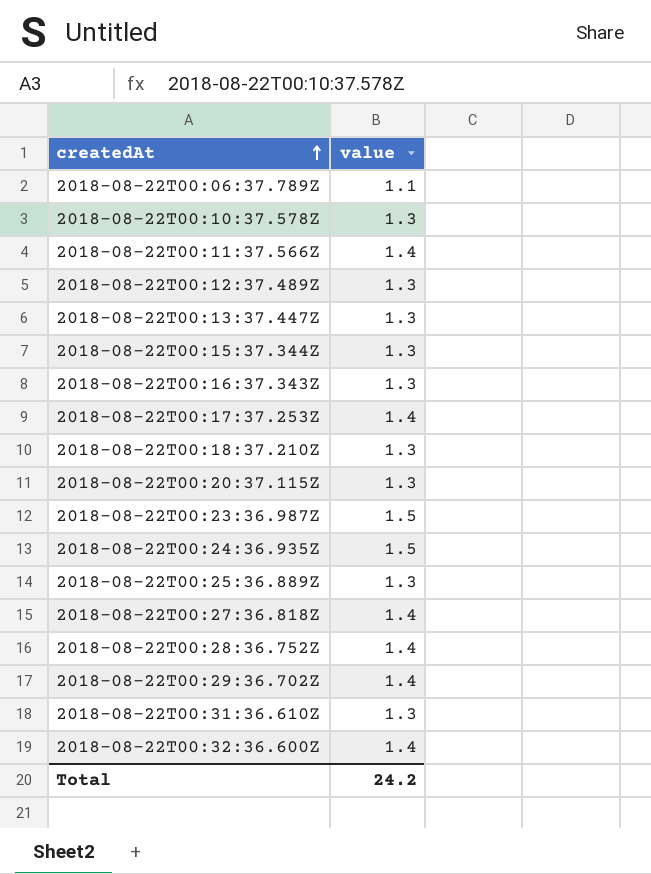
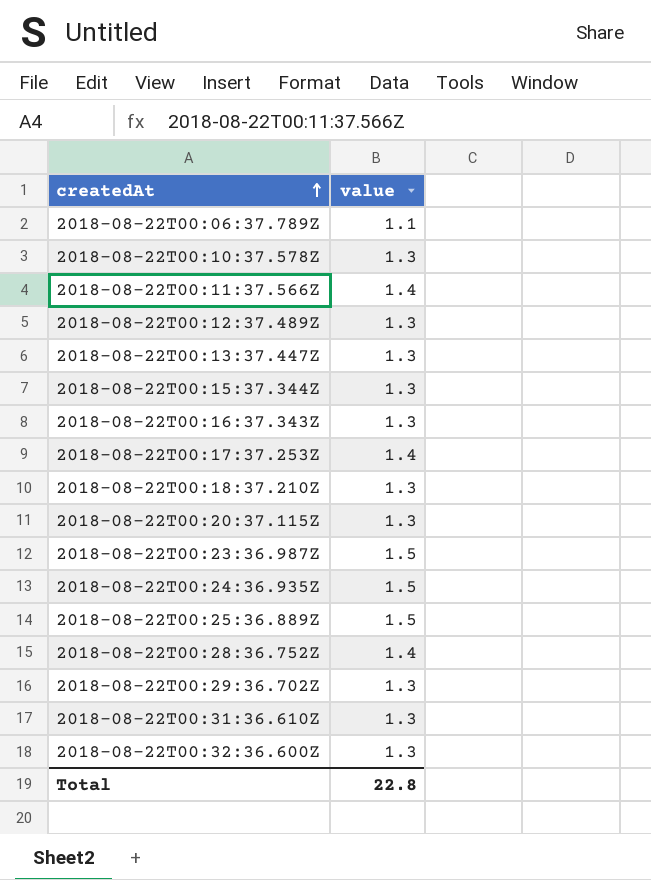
row 2018-08-22T00:27:36.818Z: 1.4 -> none
2018-08-22T00:25:36.889Z | value: 1.3 -> 1.5
2018-08-22T00:29:36.702Z | value: 1.4 -> 1.3
2018-08-22T00:32:36.600Z | value: 1.4 -> 1.3
Total | value: 24.2 -> 22.8

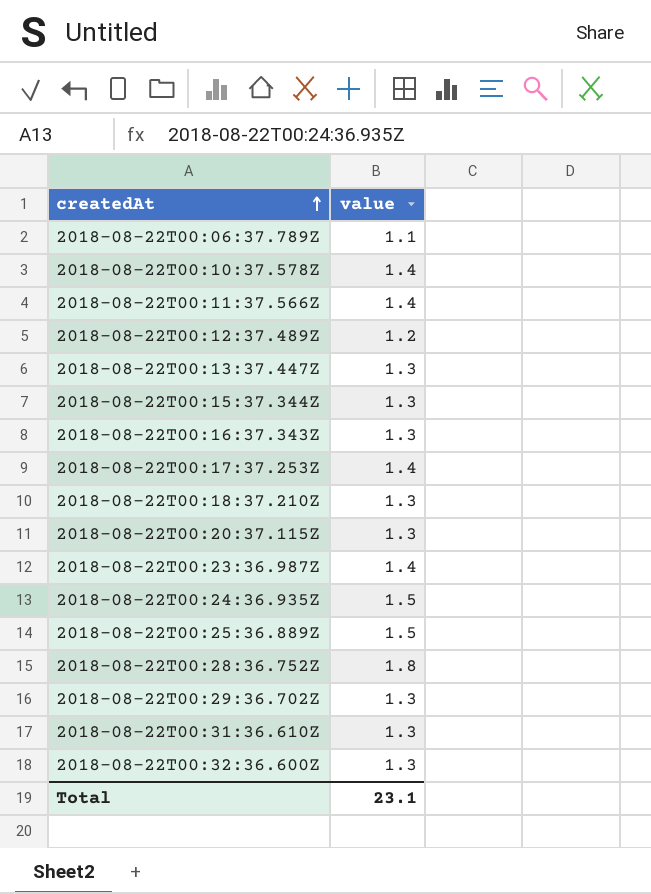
2018-08-22T00:10:37.578Z | value: 1.3 -> 1.4
2018-08-22T00:12:37.489Z | value: 1.3 -> 1.2
2018-08-22T00:23:36.987Z | value: 1.5 -> 1.4
2018-08-22T00:28:36.752Z | value: 1.4 -> 1.8
Total | value: 22.8 -> 23.1

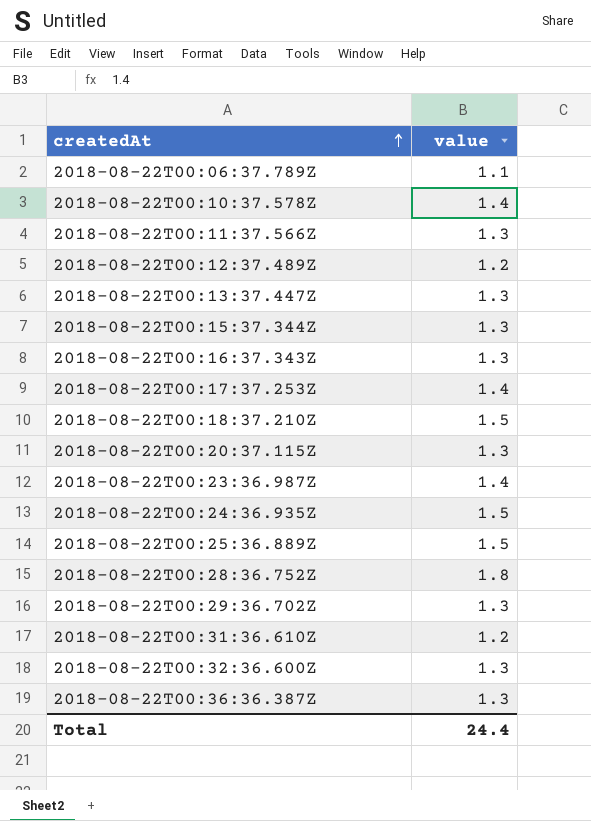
2018-08-22T00:11:37.566Z | value: 1.4 -> 1.3
2018-08-22T00:18:37.210Z | value: 1.3 -> 1.5
2018-08-22T00:31:36.610Z | value: 1.3 -> 1.2
row 2018-08-22T00:36:36.387Z: none -> 1.3
Total | value: 23.1 -> 24.4

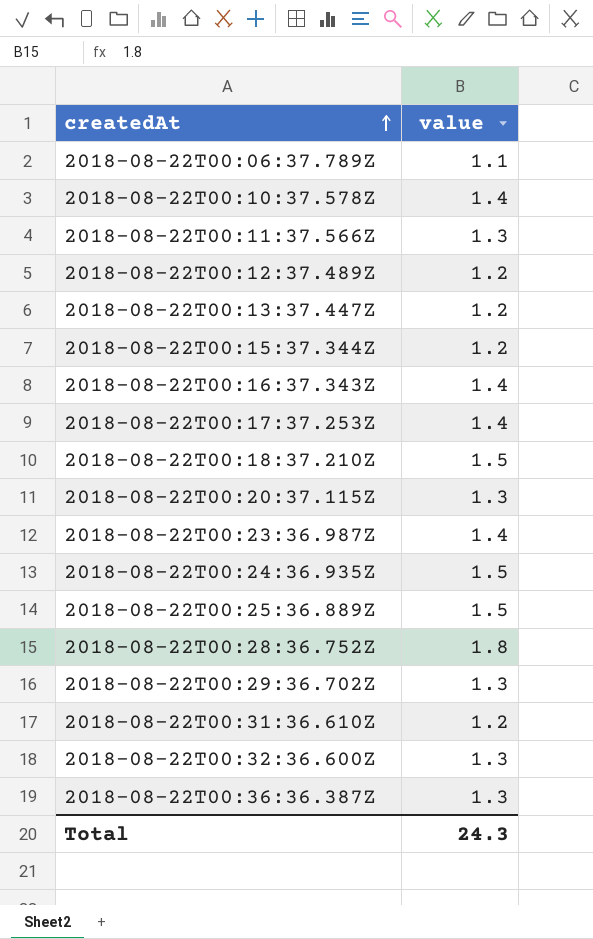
2018-08-22T00:13:37.447Z | value: 1.3 -> 1.2
2018-08-22T00:15:37.344Z | value: 1.3 -> 1.2
2018-08-22T00:16:37.343Z | value: 1.3 -> 1.4
Total | value: 24.4 -> 24.3

